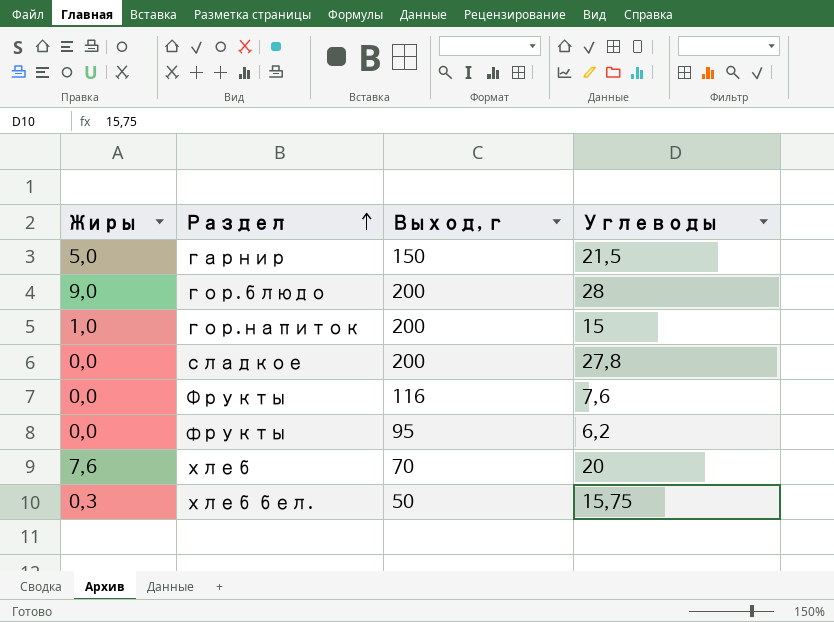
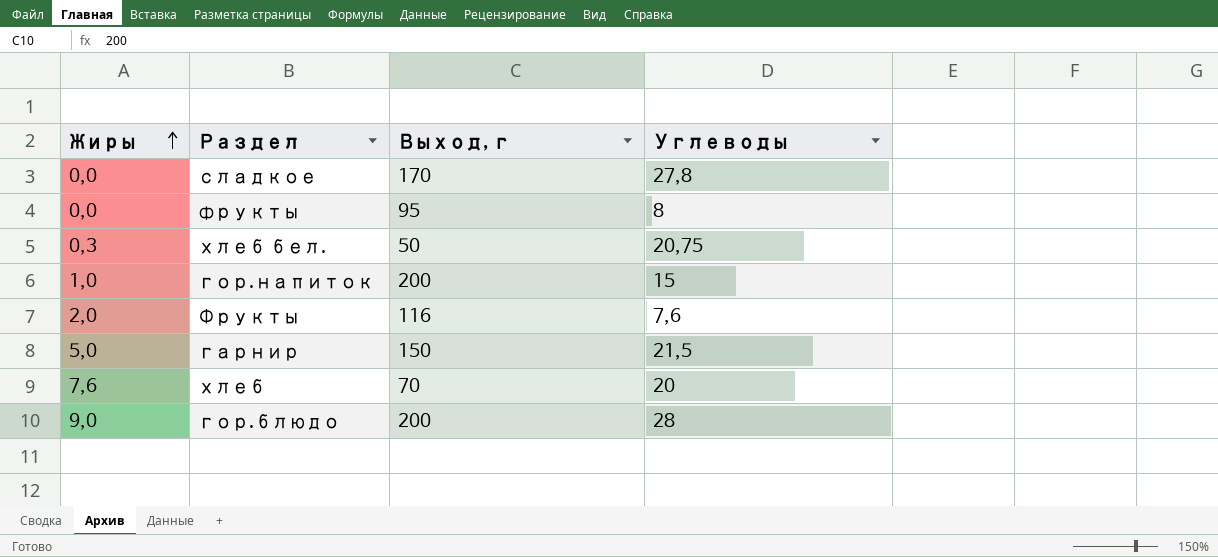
row order: Раздел ascending -> Жиры ascending
сладкое | Выход, г: 200 -> 170
фрукты | Углеводы: 6,2 -> 8
хлеб бел. | Углеводы: 15,75 -> 20,75
Фрукты | Жиры: 0,0 -> 2,0

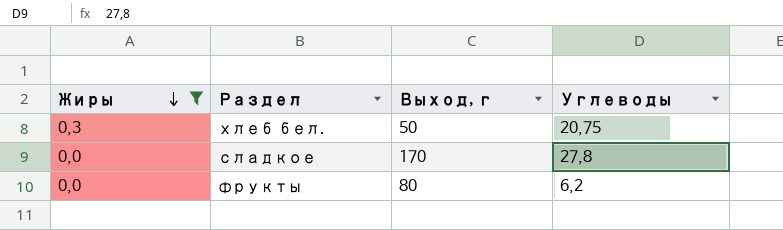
filter: none -> Жиры <= 0,3
row order: Жиры ascending -> Жиры descending
фрукты | Выход, г: 95 -> 80
фрукты | Углеводы: 8 -> 6,2

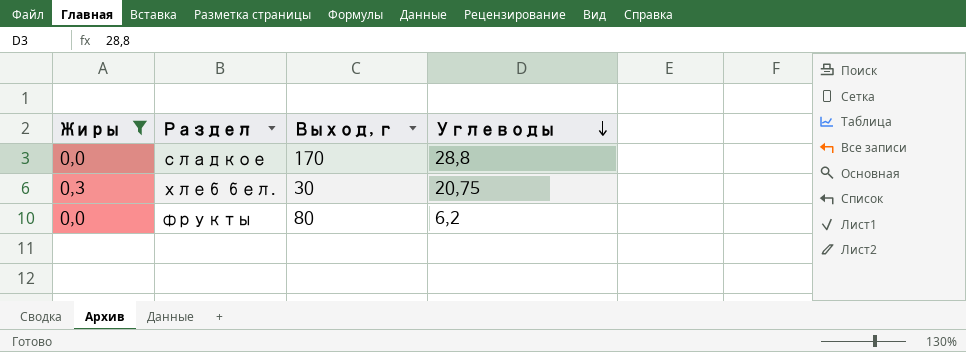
row order: Жиры descending -> Углеводы descending
сладкое | Углеводы: 27,8 -> 28,8
хлеб бел. | Выход, г: 50 -> 30

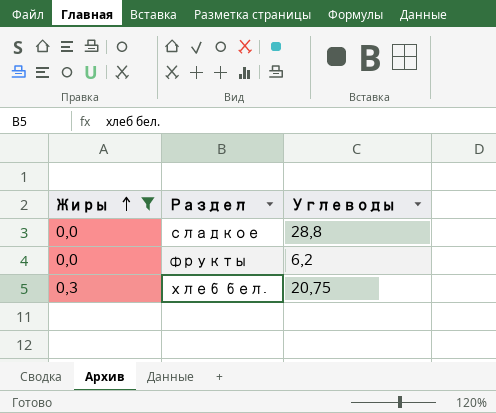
row order: Углеводы descending -> Жиры ascending
column Выход, г | position: 3 -> none

